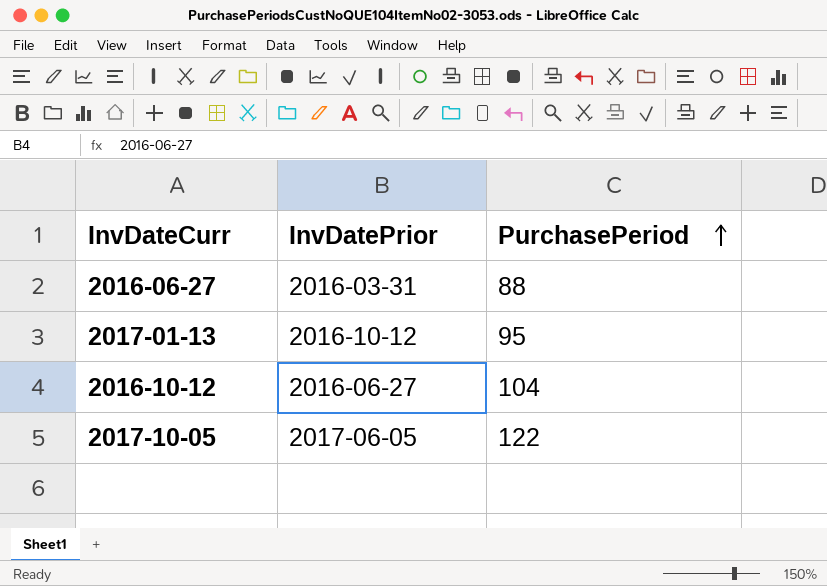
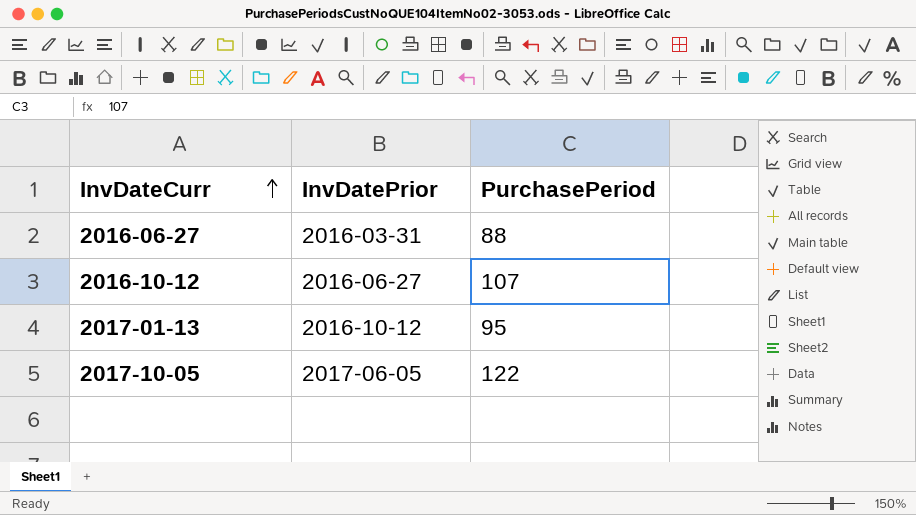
row order: PurchasePeriod ascending -> InvDateCurr ascending
2016-10-12 | PurchasePeriod: 104 -> 107

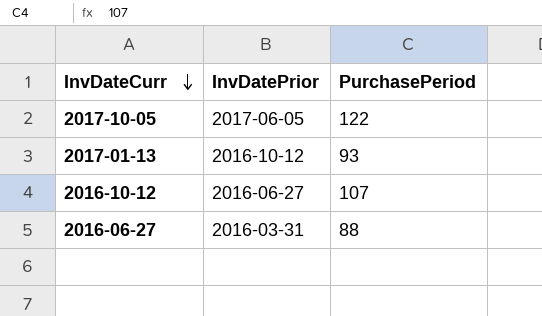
row order: InvDateCurr ascending -> InvDateCurr descending
2017-01-13 | PurchasePeriod: 95 -> 93

